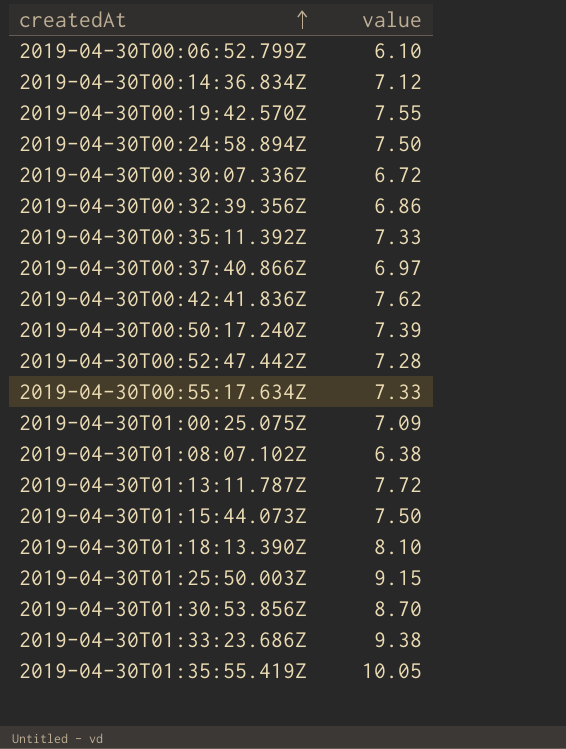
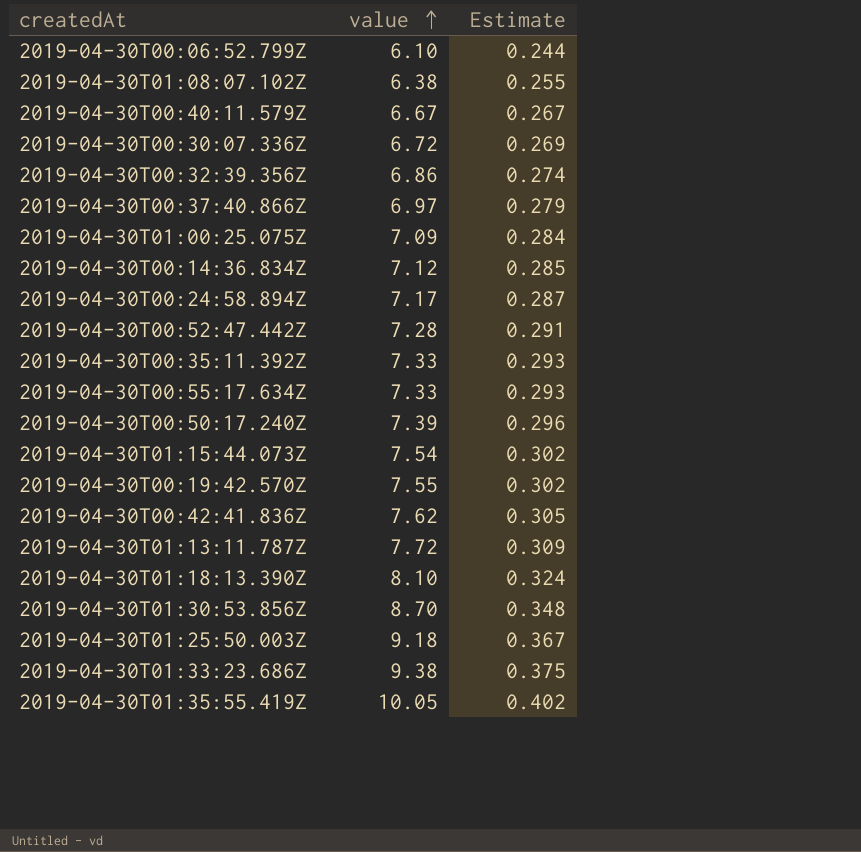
row order: createdAt ascending -> value ascending
column Estimate | formula: none -> [value] * 0.04
row 2019-04-30T00:40:11.579Z: none -> 6.67 | 0.267
2019-04-30T00:24:58.894Z | value: 7.50 -> 7.17
2019-04-30T01:15:44.073Z | value: 7.50 -> 7.54
2019-04-30T01:25:50.003Z | value: 9.15 -> 9.18

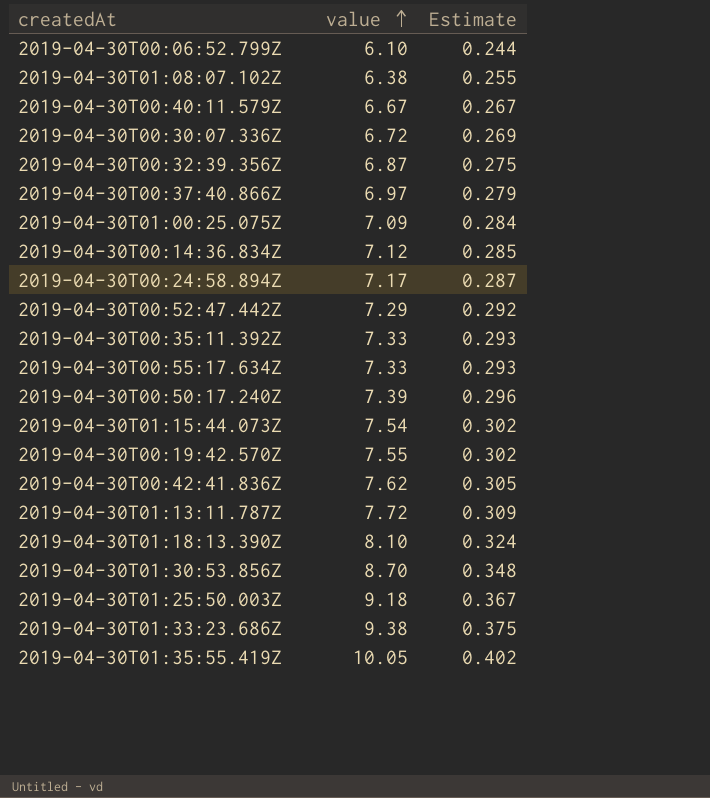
2019-04-30T00:32:39.356Z | value: 6.86 -> 6.87
2019-04-30T00:32:39.356Z | Estimate: 0.274 -> 0.275
2019-04-30T00:52:47.442Z | value: 7.28 -> 7.29
2019-04-30T00:52:47.442Z | Estimate: 0.291 -> 0.292

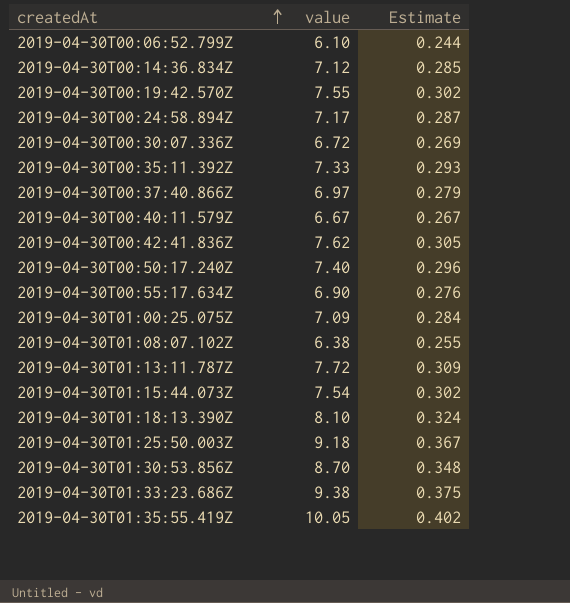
row order: value ascending -> createdAt ascending
row 2019-04-30T00:32:39.356Z: 6.87 | 0.275 -> none
row 2019-04-30T00:52:47.442Z: 7.29 | 0.292 -> none
2019-04-30T00:50:17.240Z | value: 7.39 -> 7.40
2019-04-30T00:55:17.634Z | value: 7.33 -> 6.90
2019-04-30T00:55:17.634Z | Estimate: 0.293 -> 0.276

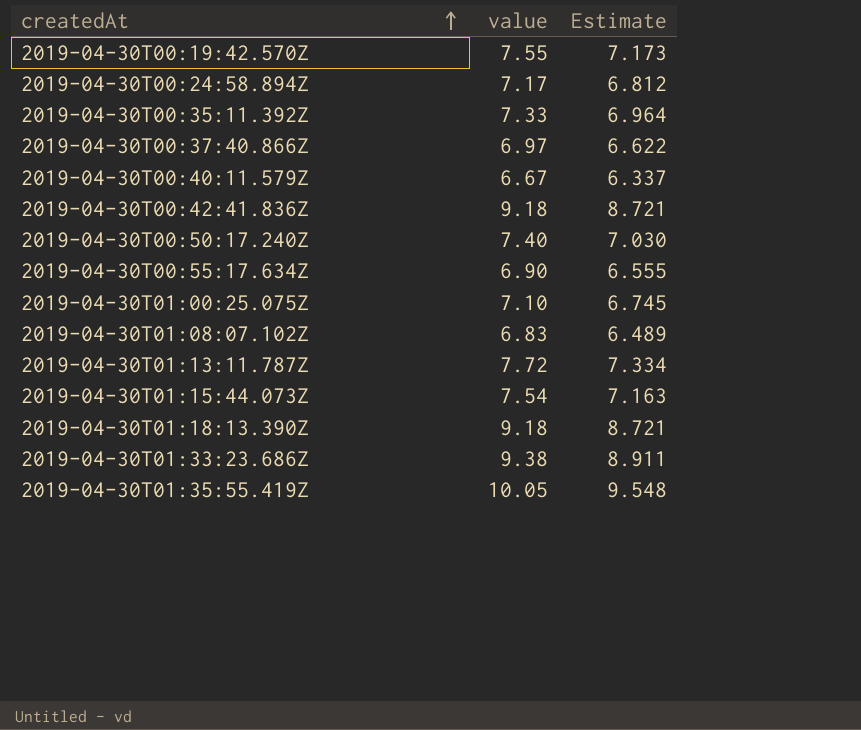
column Estimate | formula: [value] * 0.04 -> [value] * 0.95
row 2019-04-30T00:06:52.799Z: 6.10 | 0.244 -> none
row 2019-04-30T00:14:36.834Z: 7.12 | 0.285 -> none
row 2019-04-30T00:30:07.336Z: 6.72 | 0.269 -> none
row 2019-04-30T01:25:50.003Z: 9.18 | 0.367 -> none
row 2019-04-30T01:30:53.856Z: 8.70 | 0.348 -> none
2019-04-30T00:42:41.836Z | value: 7.62 -> 9.18
2019-04-30T01:00:25.075Z | value: 7.09 -> 7.10
2019-04-30T01:08:07.102Z | value: 6.38 -> 6.83
2019-04-30T01:18:13.390Z | value: 8.10 -> 9.18

